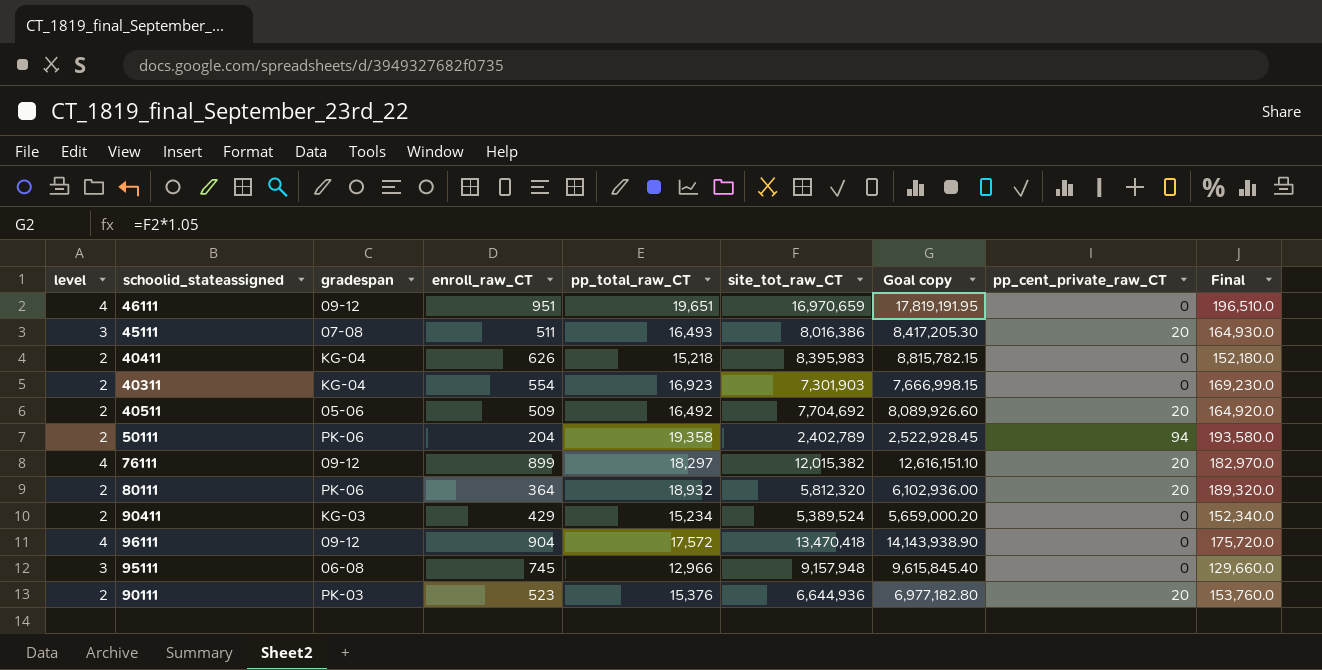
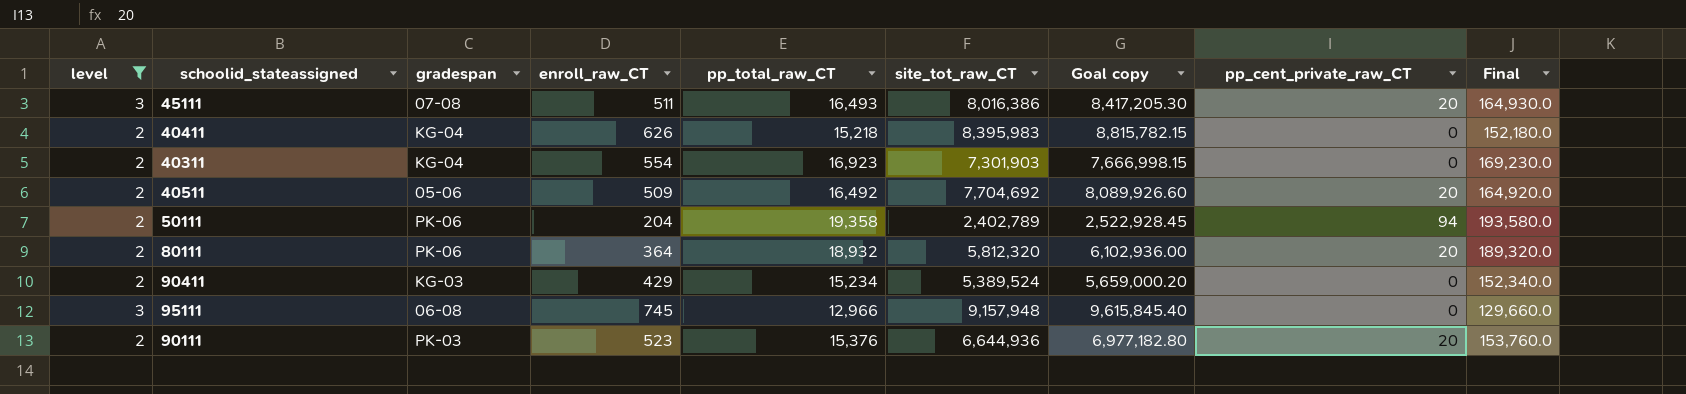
filter: none -> level != 4

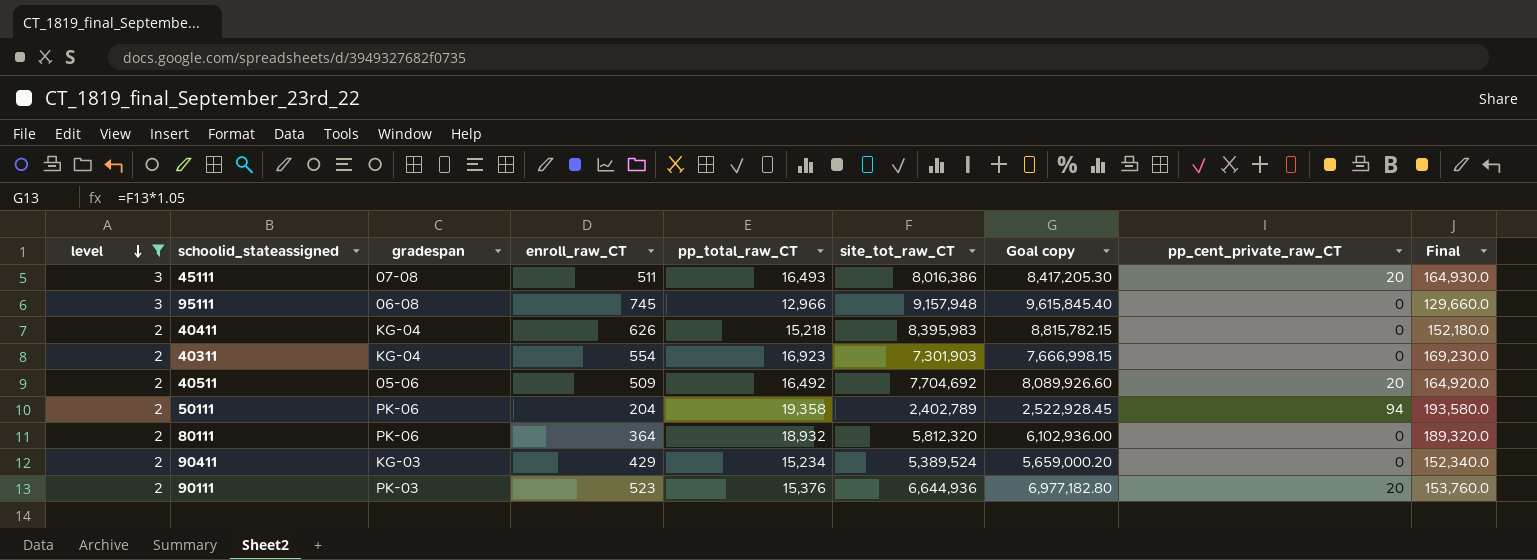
row order: none -> level descending
80111 | pp_cent_private_raw_CT: 20 -> 0

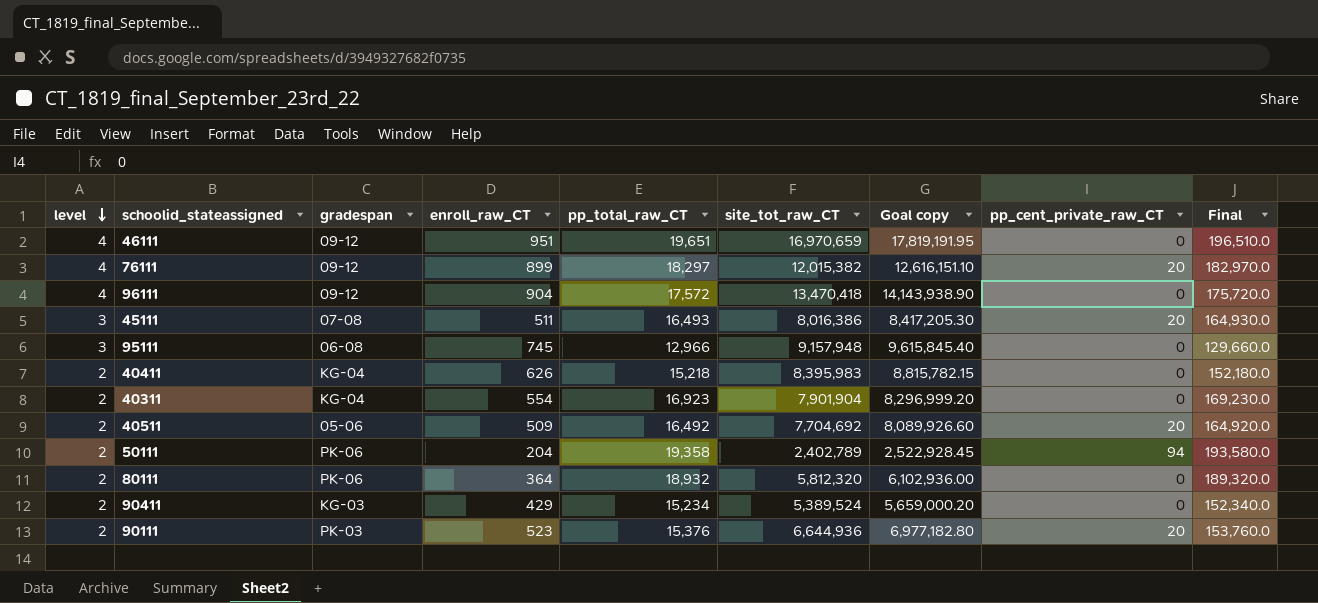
filter: level != 4 -> none
40311 | site_tot_raw_CT: 7,301,903 -> 7,901,904
40311 | Goal copy: 7,666,998.15 -> 8,296,999.20

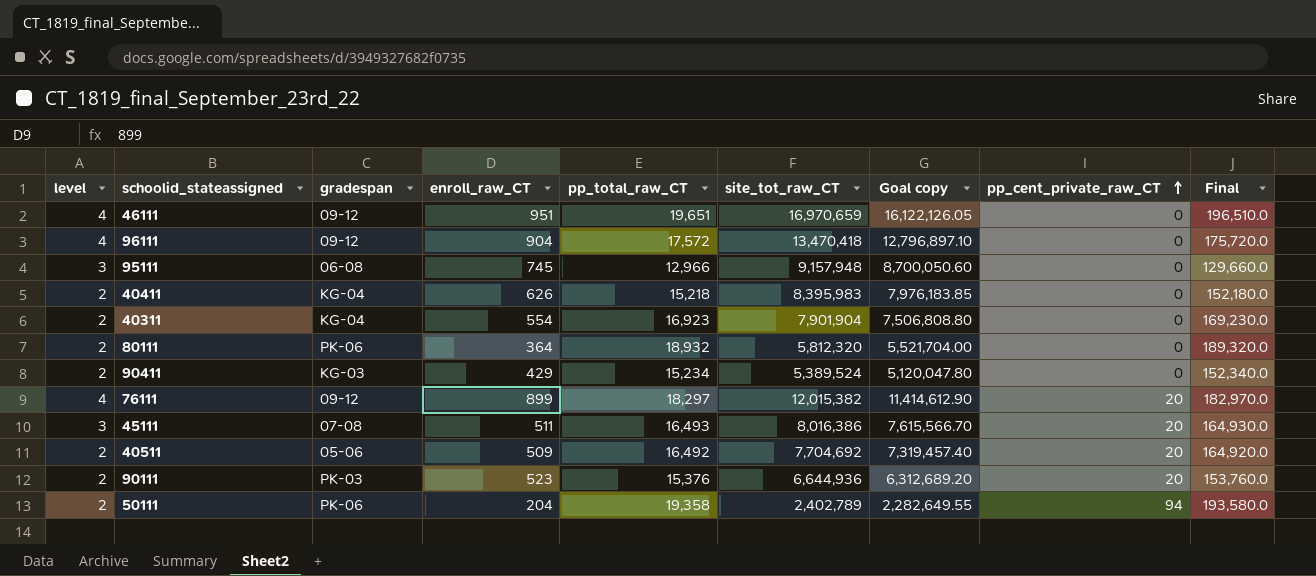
row order: level descending -> pp_cent_private_raw_CT ascending
column Goal copy | formula: [site_tot_raw_CT] * 1.05 -> [site_tot_raw_CT] * 0.95

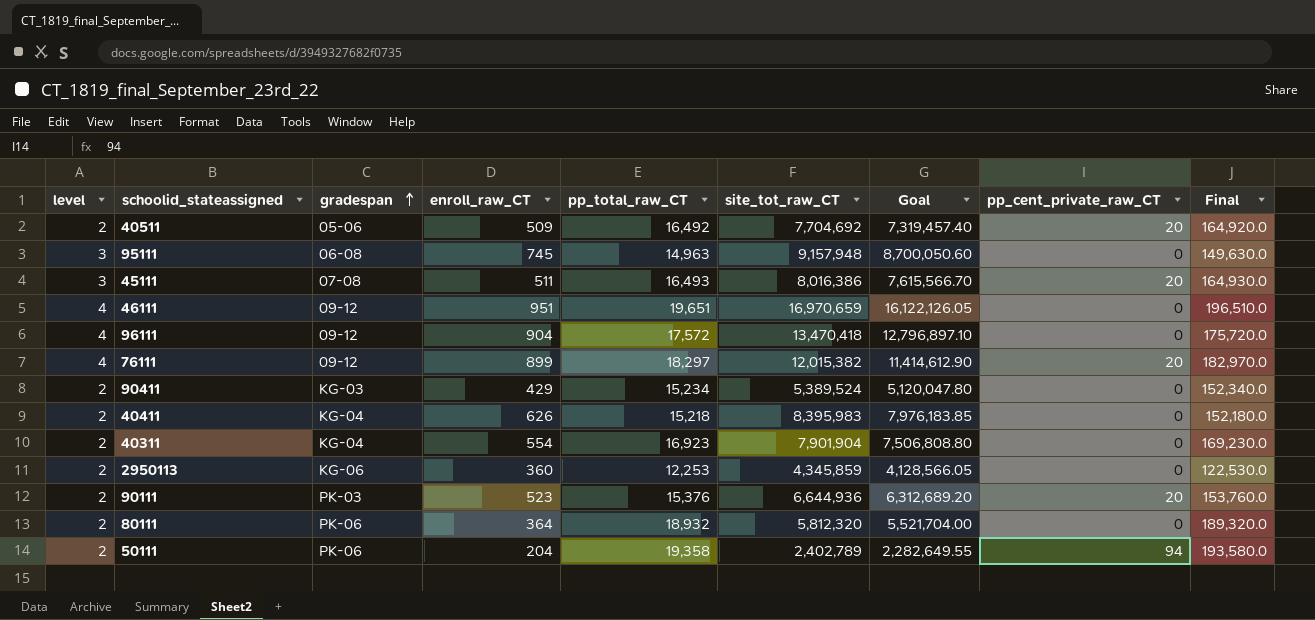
row order: pp_cent_private_raw_CT ascending -> gradespan ascending
column name: Goal copy -> Goal
95111 | pp_total_raw_CT: 12,966 -> 14,963
95111 | Final: 129,660.0 -> 149,630.0
row 2950113: none -> 2 | KG-06 | 360 | 12,253 | 4,345,859 | 4,128,566.05 | 0 | 122,530.0

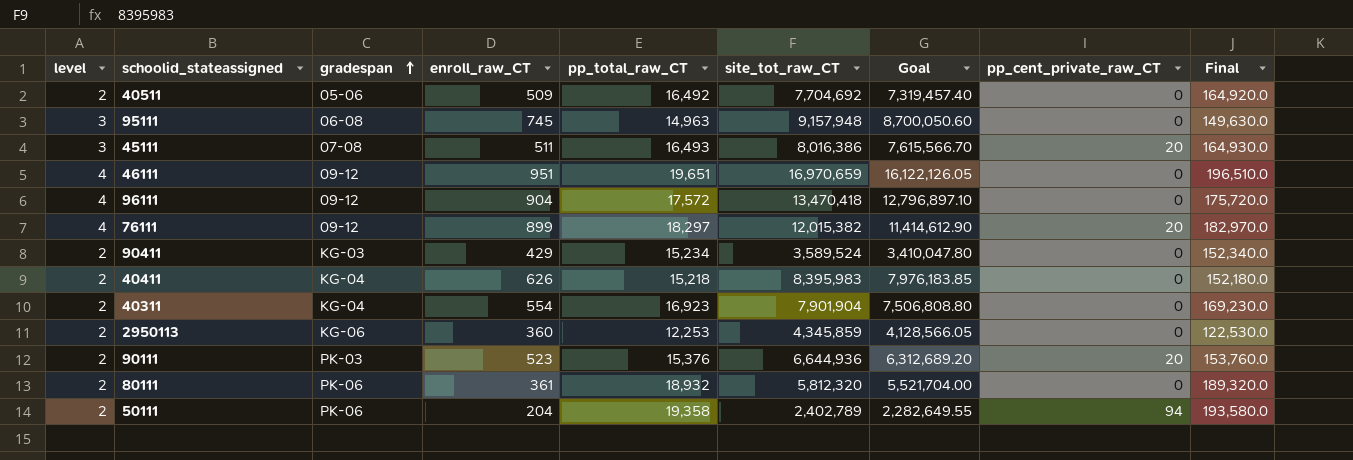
40511 | pp_cent_private_raw_CT: 20 -> 0
90411 | site_tot_raw_CT: 5,389,524 -> 3,589,524
90411 | Goal: 5,120,047.80 -> 3,410,047.80
80111 | enroll_raw_CT: 364 -> 361

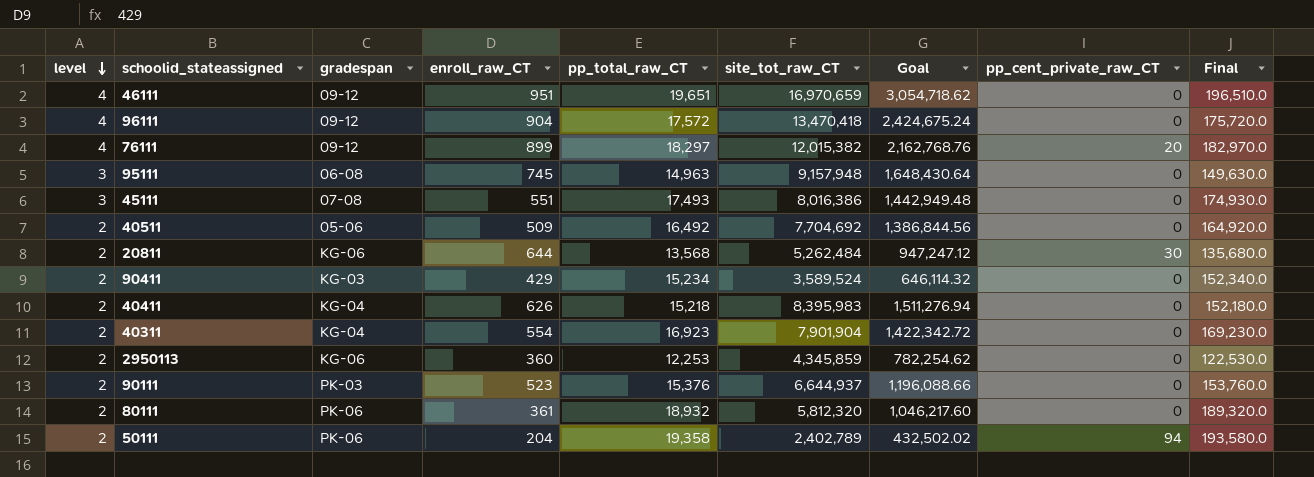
row order: gradespan ascending -> level descending
column Goal | formula: [site_tot_raw_CT] * 0.95 -> [site_tot_raw_CT] * 0.18
45111 | enroll_raw_CT: 511 -> 551
45111 | pp_total_raw_CT: 16,493 -> 17,493
45111 | pp_cent_private_raw_CT: 20 -> 0
45111 | Final: 164,930.0 -> 174,930.0
row 20811: none -> 2 | KG-06 | 644 | 13,568 | 5,262,484 | 947,247.12 | 30 | 135,680.0
90111 | site_tot_raw_CT: 6,644,936 -> 6,644,937
90111 | pp_cent_private_raw_CT: 20 -> 0

